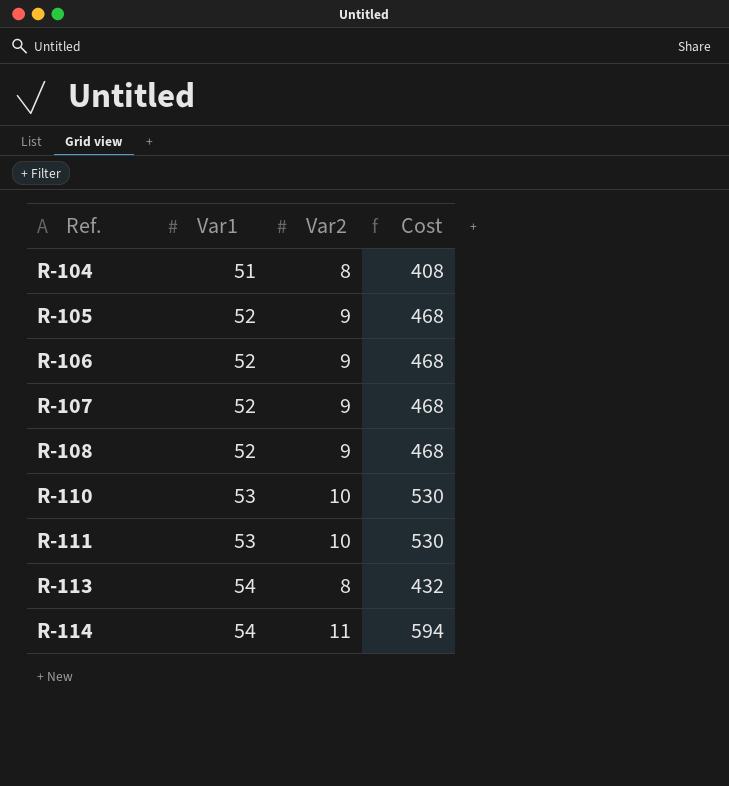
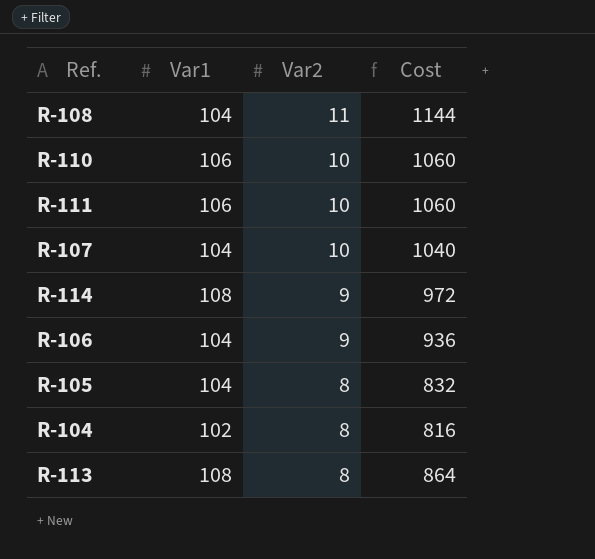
row order: Ref. ascending -> Var2 descending
R-108 | Var1: 52 -> 104
R-108 | Var2: 9 -> 11
R-108 | Cost: 468 -> 1144
R-110 | Var1: 53 -> 106
R-110 | Cost: 530 -> 1060
R-111 | Var1: 53 -> 106
R-111 | Cost: 530 -> 1060
R-107 | Var1: 52 -> 104
R-107 | Var2: 9 -> 10
R-107 | Cost: 468 -> 1040
R-114 | Var1: 54 -> 108
R-114 | Var2: 11 -> 9
R-114 | Cost: 594 -> 972
R-106 | Var1: 52 -> 104
R-106 | Cost: 468 -> 936
R-105 | Var1: 52 -> 104
R-105 | Var2: 9 -> 8
R-105 | Cost: 468 -> 832
R-104 | Var1: 51 -> 102
R-104 | Cost: 408 -> 816
R-113 | Var1: 54 -> 108
R-113 | Cost: 432 -> 864

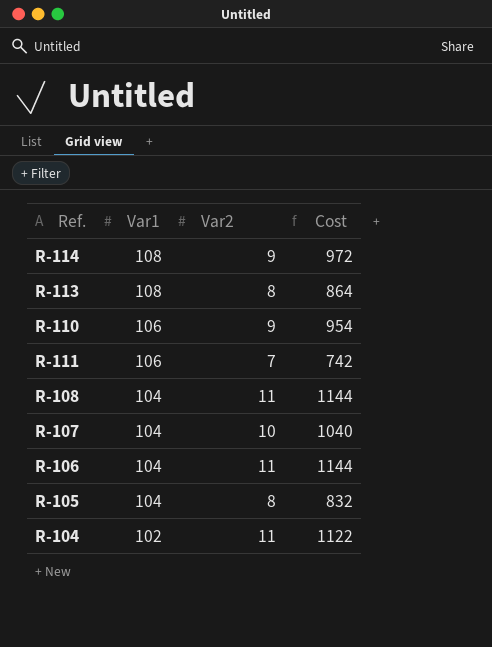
row order: Var2 descending -> Var1 descending
R-110 | Var2: 10 -> 9
R-110 | Cost: 1060 -> 954
R-111 | Var2: 10 -> 7
R-111 | Cost: 1060 -> 742
R-106 | Var2: 9 -> 11
R-106 | Cost: 936 -> 1144
R-104 | Var2: 8 -> 11
R-104 | Cost: 816 -> 1122

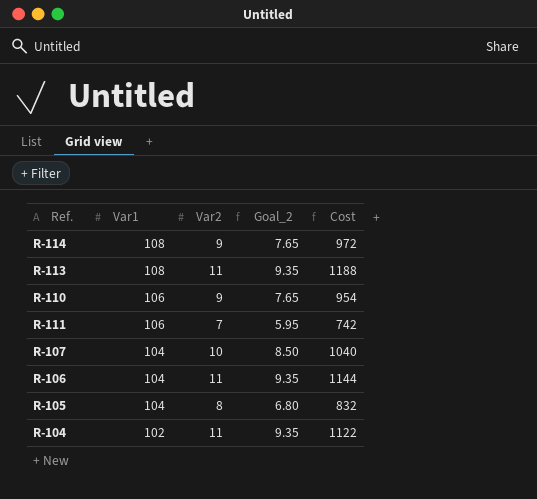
column Goal_2 | formula: none -> [Var2] * 0.85
row R-108: 104 | 11 | 1144 -> none
R-113 | Var2: 8 -> 11
R-113 | Cost: 864 -> 1188

